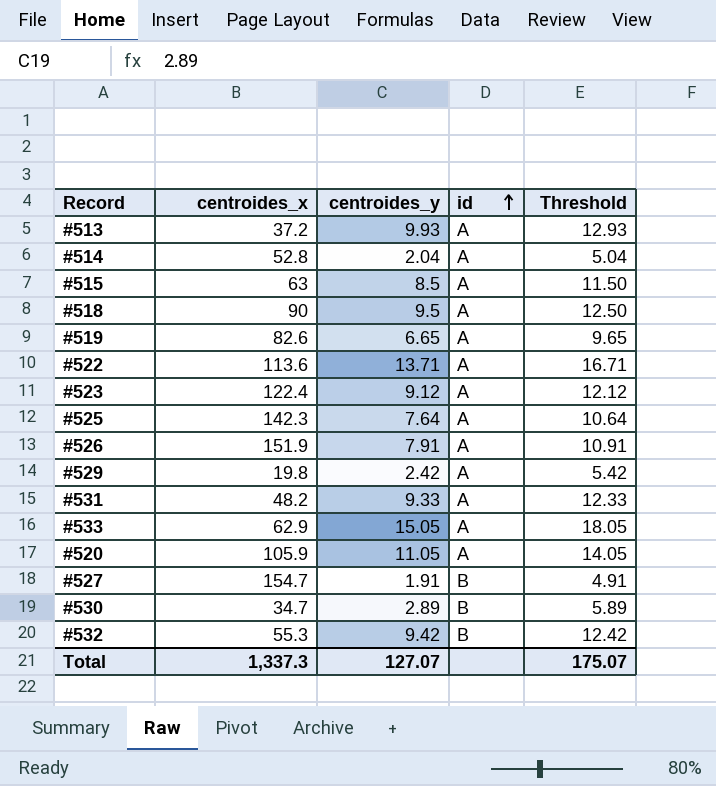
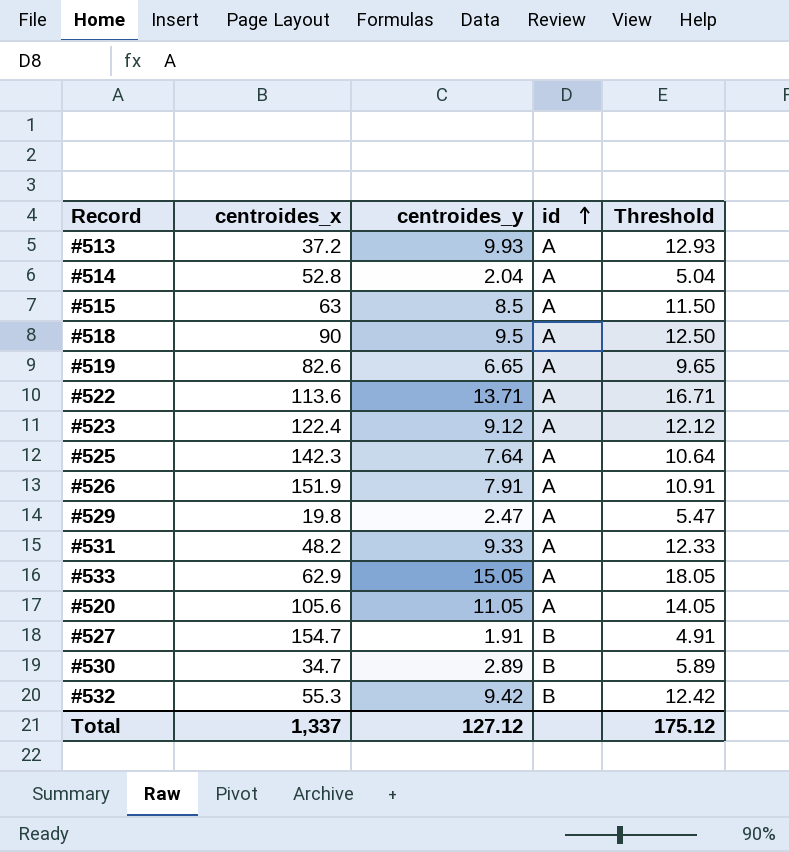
#529 | centroides_y: 2.42 -> 2.47
#529 | Threshold: 5.42 -> 5.47
#520 | centroides_x: 105.9 -> 105.6
Total | centroides_x: 1,337.3 -> 1,337
Total | centroides_y: 127.07 -> 127.12
Total | Threshold: 175.07 -> 175.12

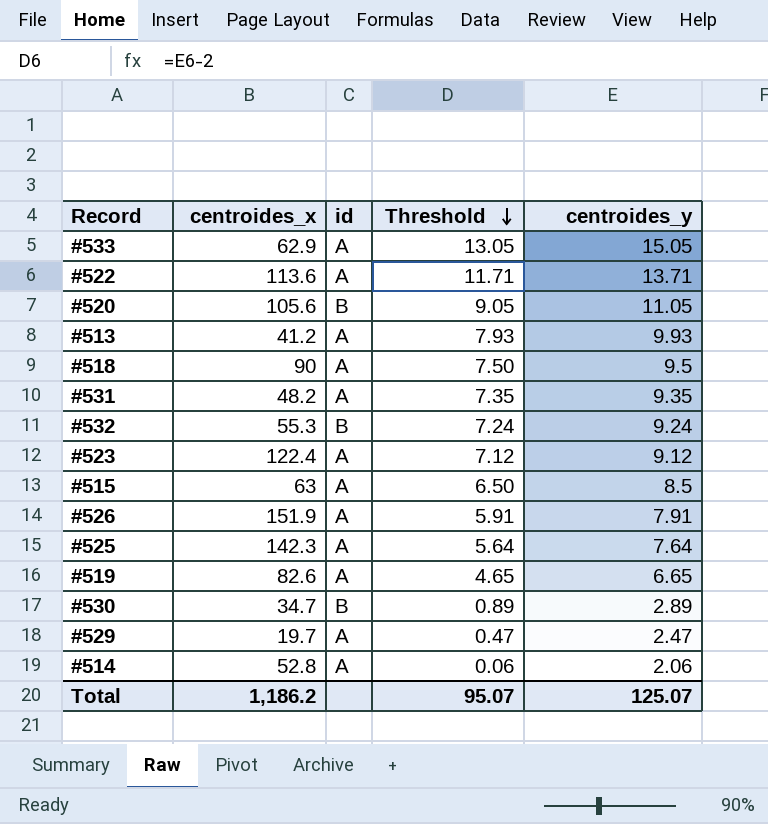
row order: id ascending -> Threshold descending
column Threshold | formula: [centroides_y] + 3 -> [centroides_y] - 2
column centroides_y | position: 3 -> 5
row #527: 154.7 | 1.91 | B | 4.91 -> none
#520 | id: A -> B
#513 | centroides_x: 37.2 -> 41.2
#531 | centroides_y: 9.33 -> 9.35
#532 | centroides_y: 9.42 -> 9.24
#529 | centroides_x: 19.8 -> 19.7
#514 | centroides_y: 2.04 -> 2.06
Total | centroides_x: 1,337 -> 1,186.2
Total | Threshold: 175.12 -> 95.07
Total | centroides_y: 127.12 -> 125.07

